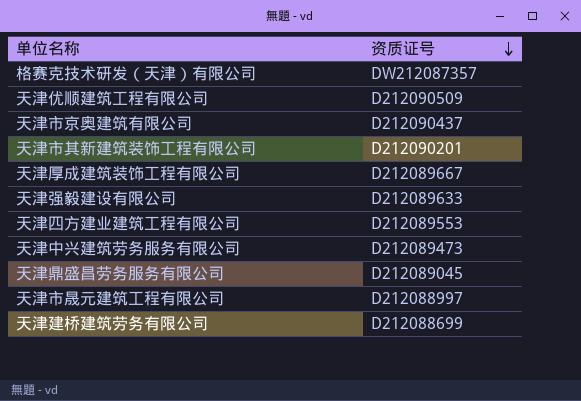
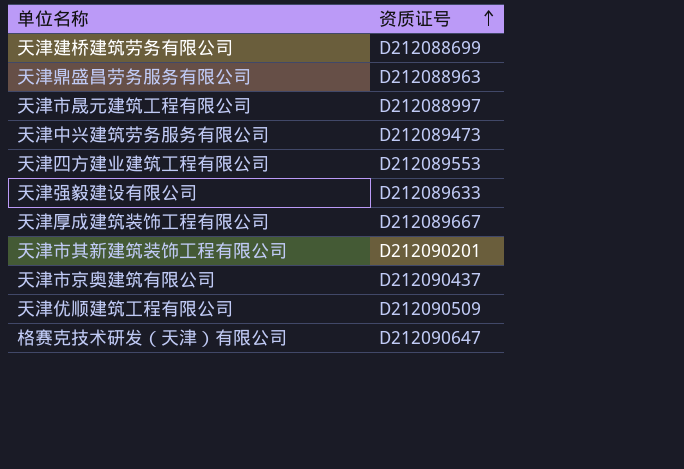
row order: 资质证号 descending -> 资质证号 ascending
天津鼎盛昌劳务服务有限公司 | 资质证号: D212089045 -> D212088963
格赛克技术研发（天津）有限公司 | 资质证号: DW212087357 -> D212090647

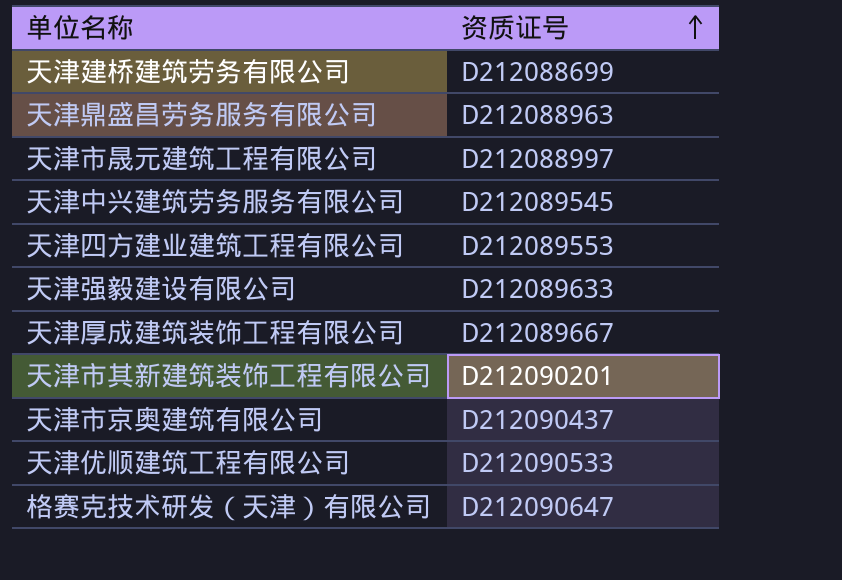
天津中兴建筑劳务服务有限公司 | 资质证号: D212089473 -> D212089545
天津优顺建筑工程有限公司 | 资质证号: D212090509 -> D212090533

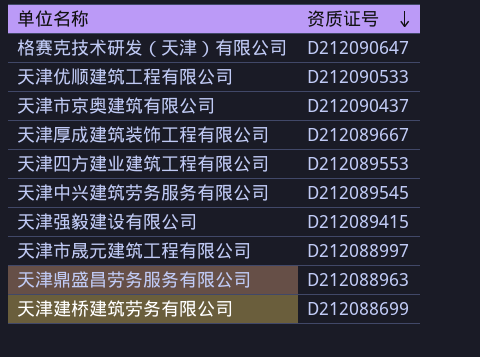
row order: 资质证号 ascending -> 资质证号 descending
row 天津市其新建筑装饰工程有限公司: D212090201 -> none
天津强毅建设有限公司 | 资质证号: D212089633 -> D212089415

